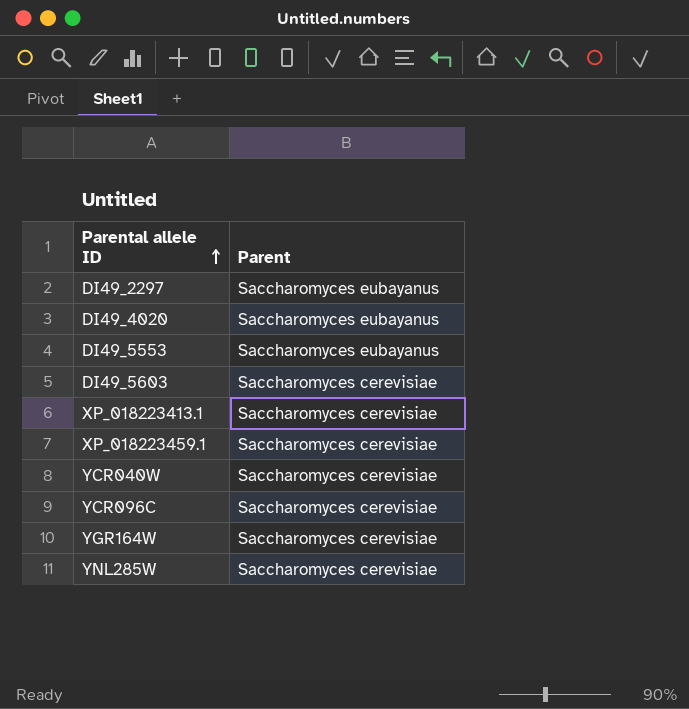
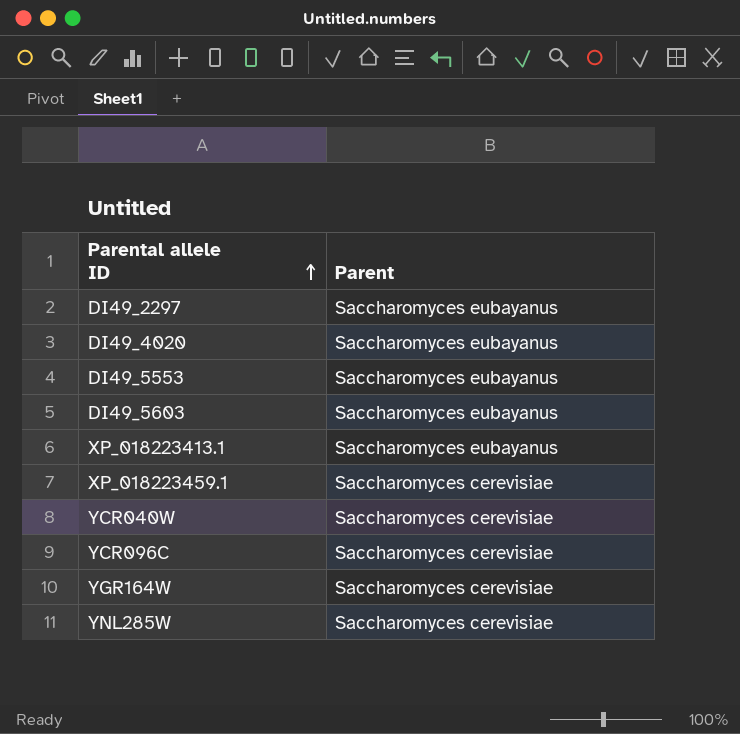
DI49_5603 | Parent: Saccharomyces cerevisiae -> Saccharomyces eubayanus
XP_018223413.1 | Parent: Saccharomyces cerevisiae -> Saccharomyces eubayanus

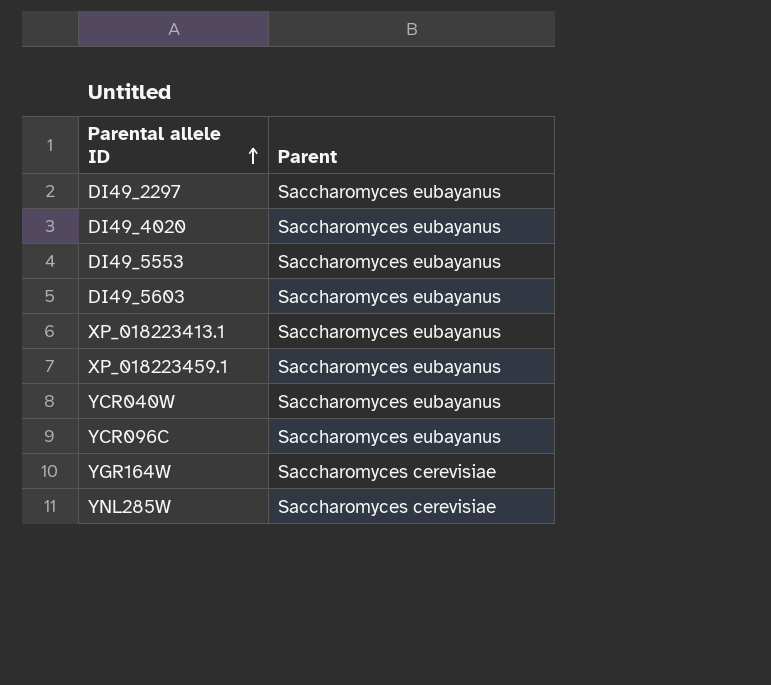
XP_018223459.1 | Parent: Saccharomyces cerevisiae -> Saccharomyces eubayanus
YCR040W | Parent: Saccharomyces cerevisiae -> Saccharomyces eubayanus
YCR096C | Parent: Saccharomyces cerevisiae -> Saccharomyces eubayanus

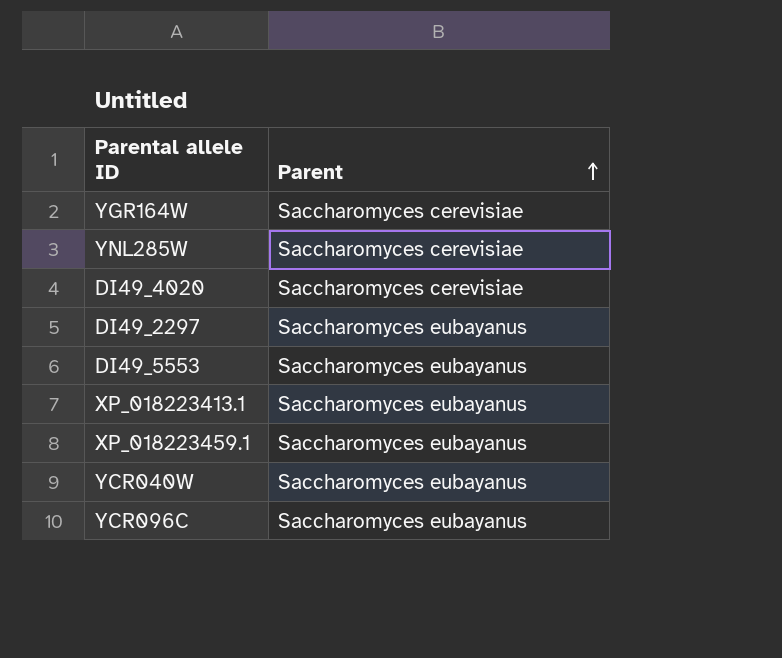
row order: Parental allele ID ascending -> Parent ascending
row DI49_5603: Saccharomyces eubayanus -> none
DI49_4020 | Parent: Saccharomyces eubayanus -> Saccharomyces cerevisiae

